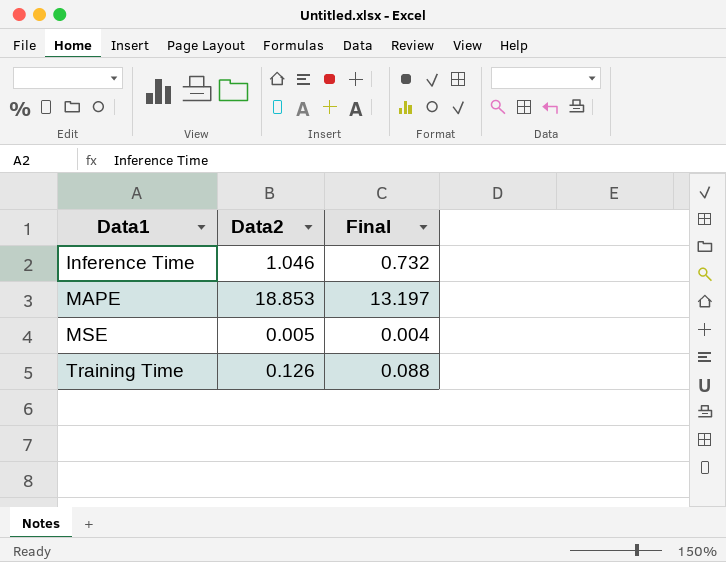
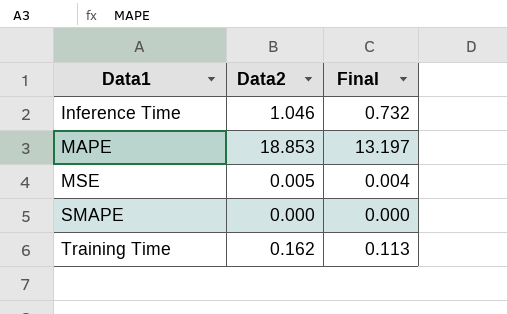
row SMAPE: none -> 0.000 | 0.000
Training Time | Data2: 0.126 -> 0.162
Training Time | Final: 0.088 -> 0.113

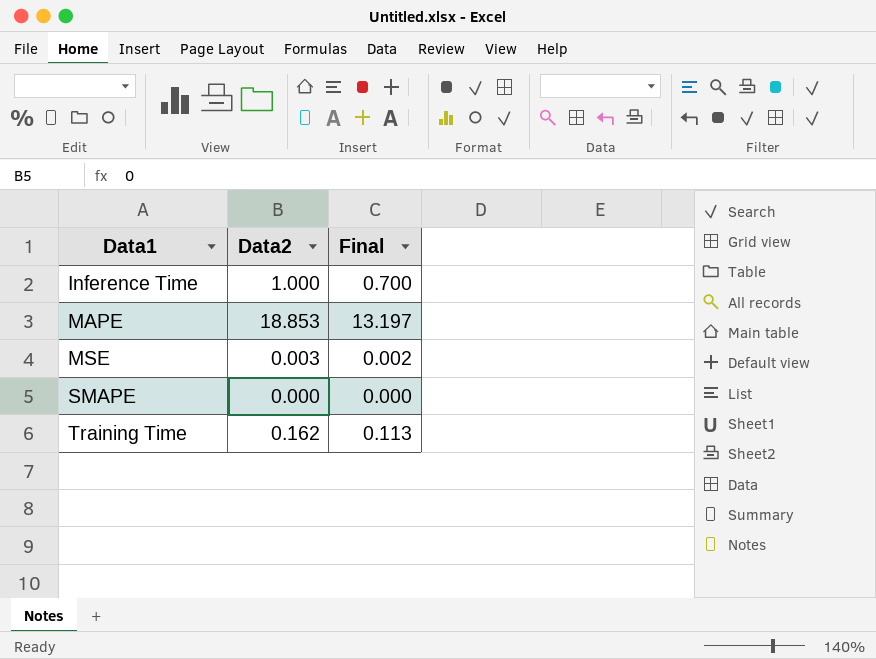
Inference Time | Data2: 1.046 -> 1.000
Inference Time | Final: 0.732 -> 0.700
MSE | Data2: 0.005 -> 0.003
MSE | Final: 0.004 -> 0.002

